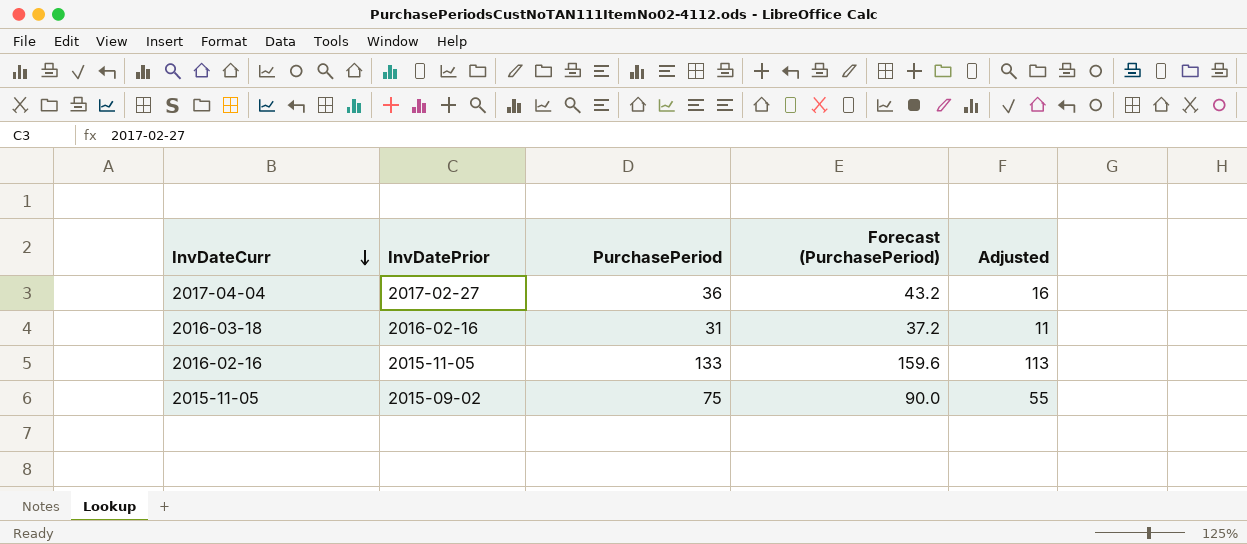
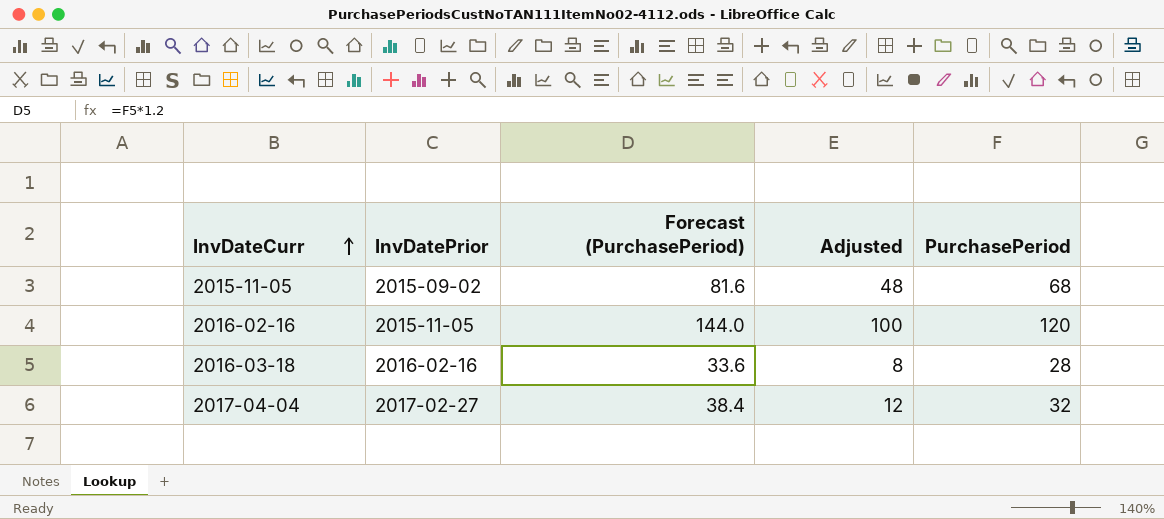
row order: InvDateCurr descending -> InvDateCurr ascending
column PurchasePeriod | position: 3 -> 5
2015-11-05 | Forecast (PurchasePeriod): 90.0 -> 81.6
2015-11-05 | Adjusted: 55 -> 48
2015-11-05 | PurchasePeriod: 75 -> 68
2016-02-16 | Forecast (PurchasePeriod): 159.6 -> 144.0
2016-02-16 | Adjusted: 113 -> 100
2016-02-16 | PurchasePeriod: 133 -> 120
2016-03-18 | Forecast (PurchasePeriod): 37.2 -> 33.6
2016-03-18 | Adjusted: 11 -> 8
2016-03-18 | PurchasePeriod: 31 -> 28
2017-04-04 | Forecast (PurchasePeriod): 43.2 -> 38.4
2017-04-04 | Adjusted: 16 -> 12
2017-04-04 | PurchasePeriod: 36 -> 32

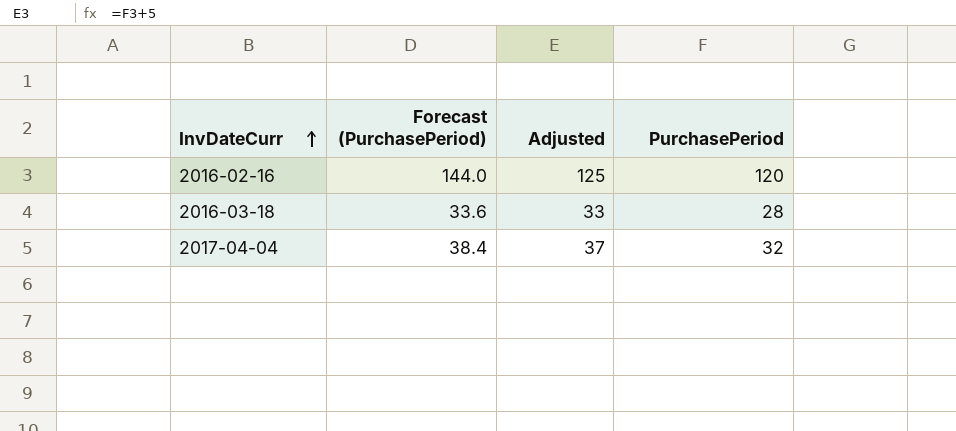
column InvDatePrior | position: 2 -> none
column Adjusted | formula: [PurchasePeriod] - 20 -> [PurchasePeriod] + 5
row 2015-11-05: 2015-09-02 | 81.6 | 48 | 68 -> none

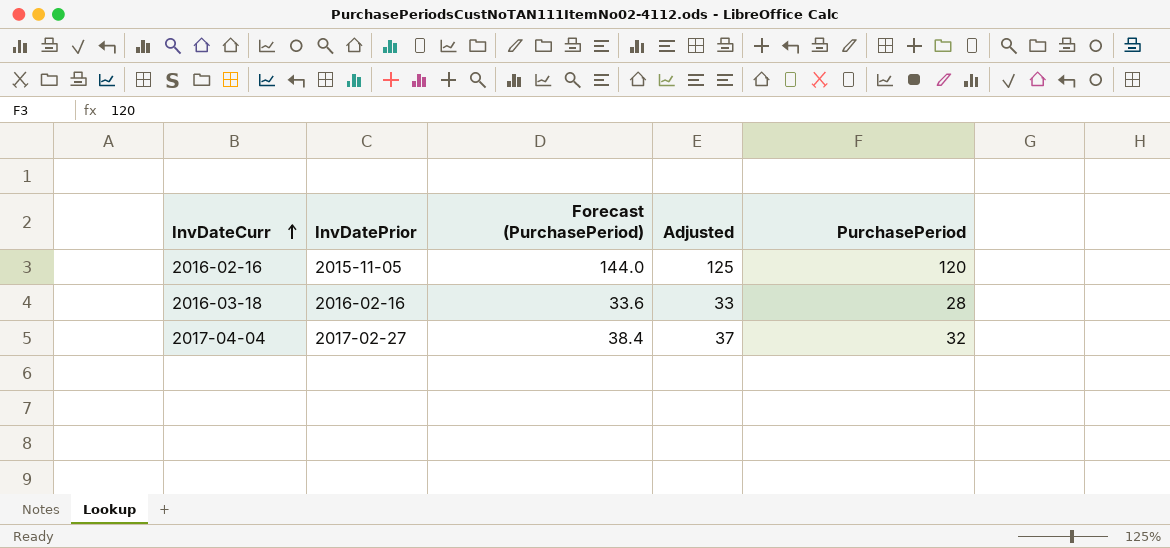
column InvDatePrior | position: none -> 2

